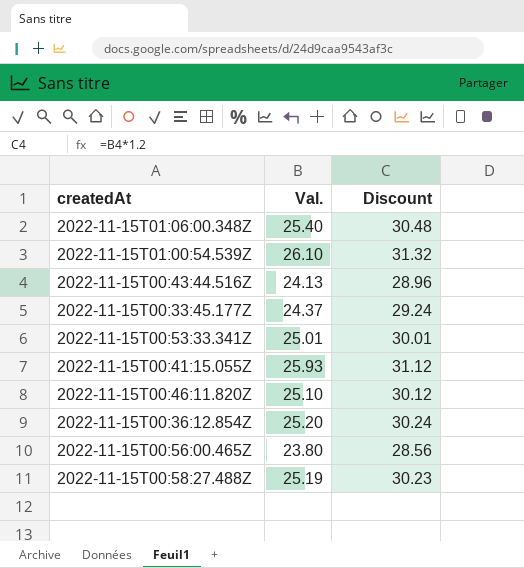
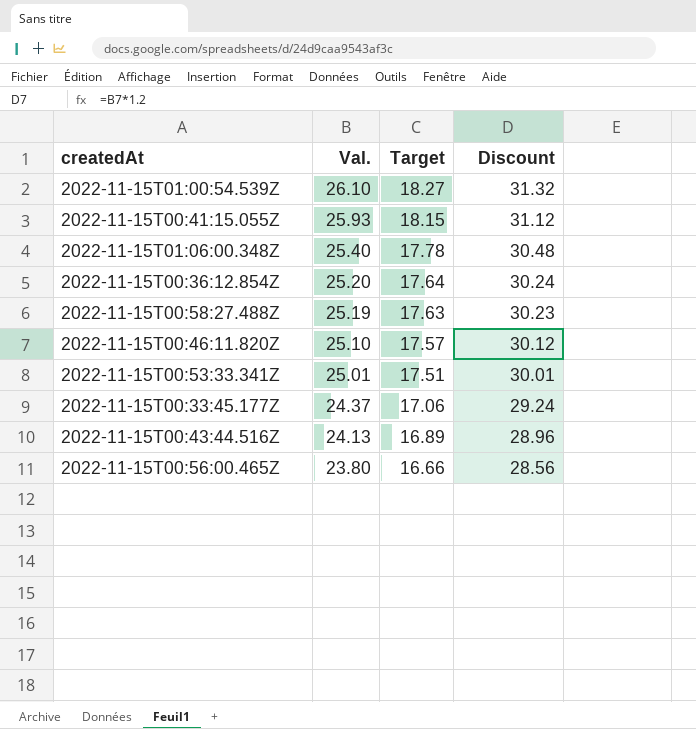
row order: none -> Val. descending
column Target | formula: none -> [Val.] * 0.7

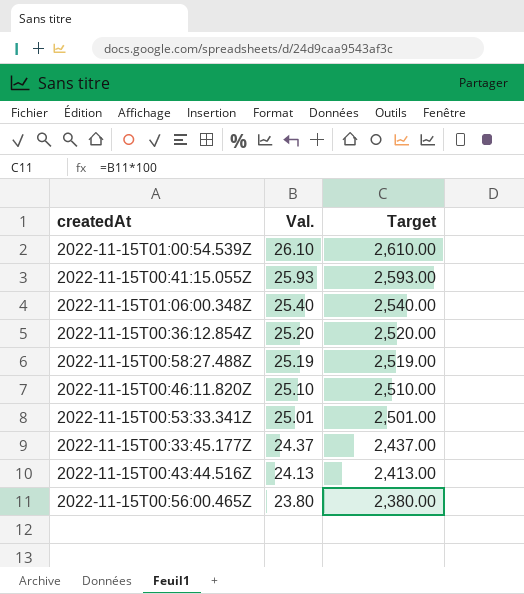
column Discount | formula: [Val.] * 1.2 -> none
column Target | formula: [Val.] * 0.7 -> [Val.] * 100

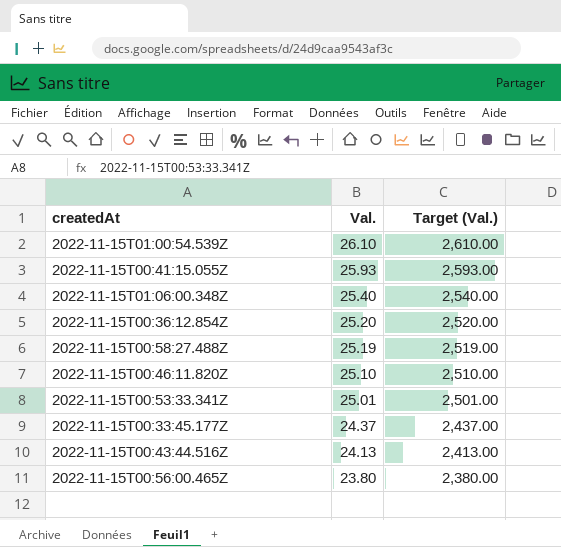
column name: Target -> Target (Val.)

